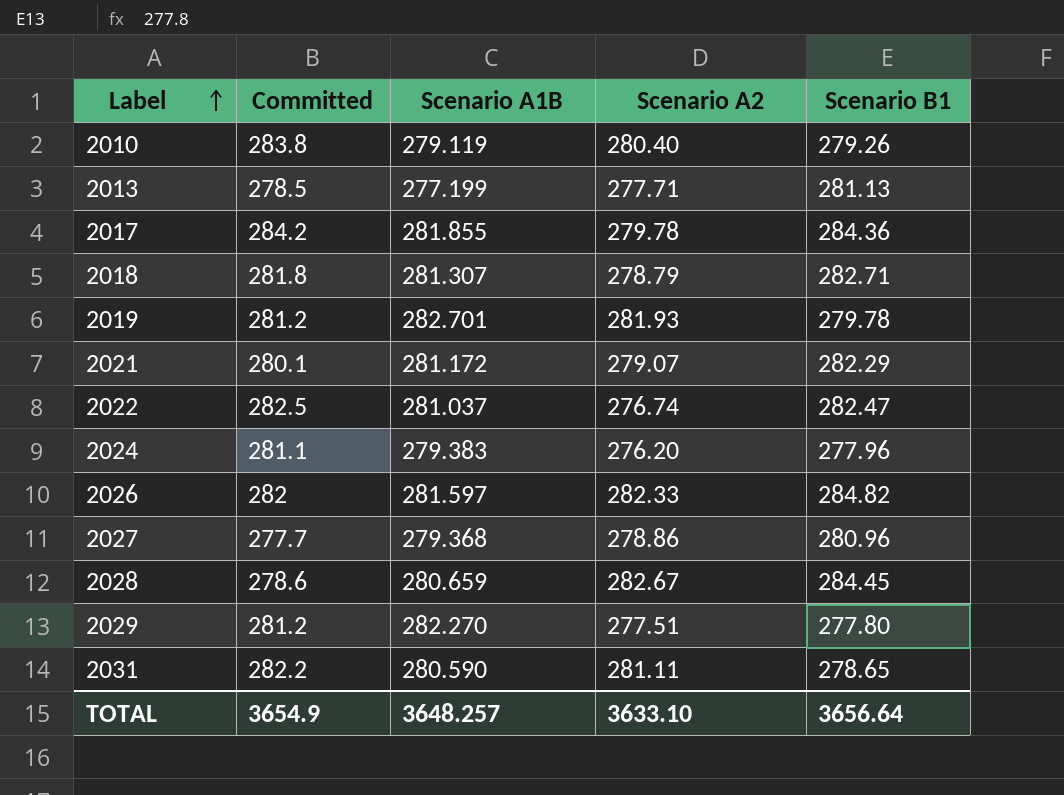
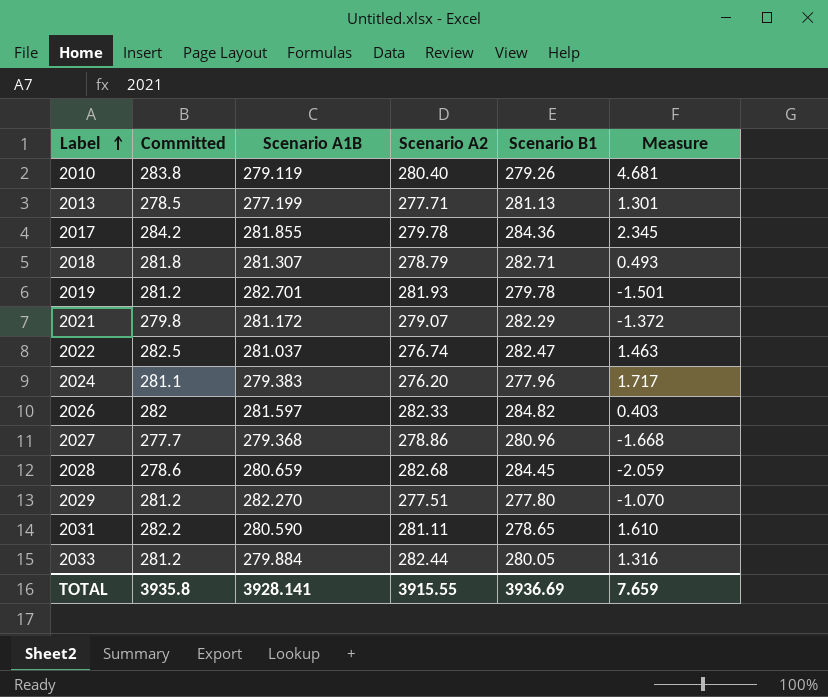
column Measure | formula: none -> [Committed] - [Scenario A1B]
2021 | Committed: 280.1 -> 279.8
2028 | Scenario A2: 282.67 -> 282.68
row 2033: none -> 281.2 | 279.884 | 282.44 | 280.05 | 1.316
TOTAL | Committed: 3654.9 -> 3935.8
TOTAL | Scenario A1B: 3648.257 -> 3928.141
TOTAL | Scenario A2: 3633.10 -> 3915.55
TOTAL | Scenario B1: 3656.64 -> 3936.69

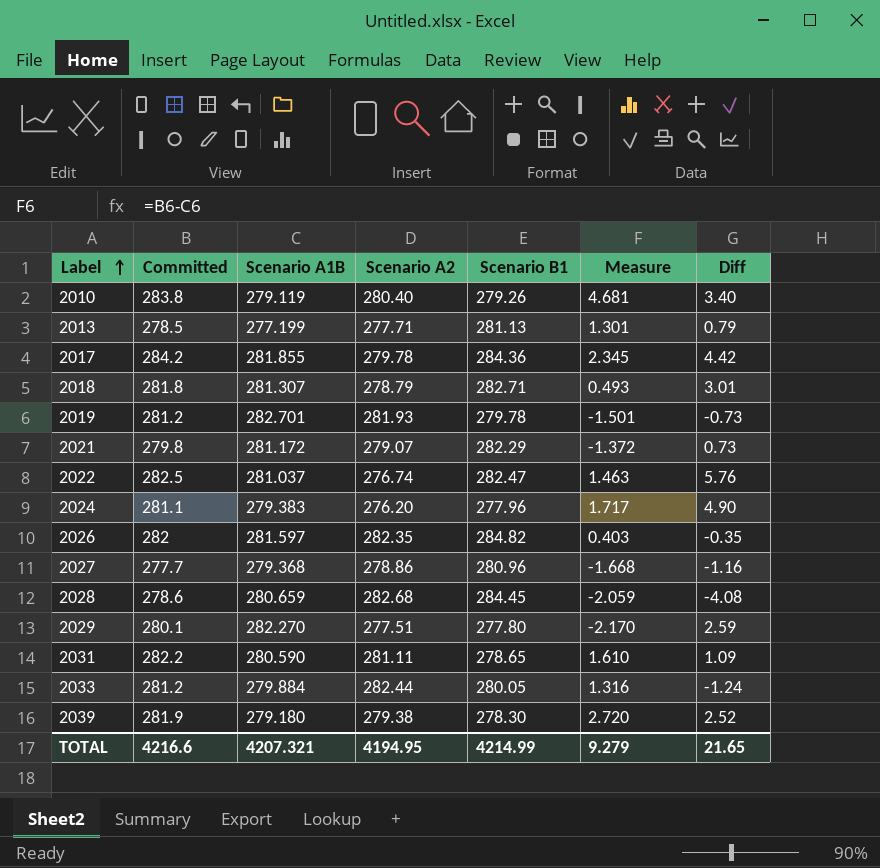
column Diff | formula: none -> [Committed] - [Scenario A2]
2026 | Scenario A2: 282.33 -> 282.35
2029 | Committed: 281.2 -> 280.1
2029 | Measure: -1.070 -> -2.170
row 2039: none -> 281.9 | 279.180 | 279.38 | 278.30 | 2.720 | 2.52
TOTAL | Committed: 3935.8 -> 4216.6
TOTAL | Scenario A1B: 3928.141 -> 4207.321
TOTAL | Scenario A2: 3915.55 -> 4194.95
TOTAL | Scenario B1: 3936.69 -> 4214.99
TOTAL | Measure: 7.659 -> 9.279

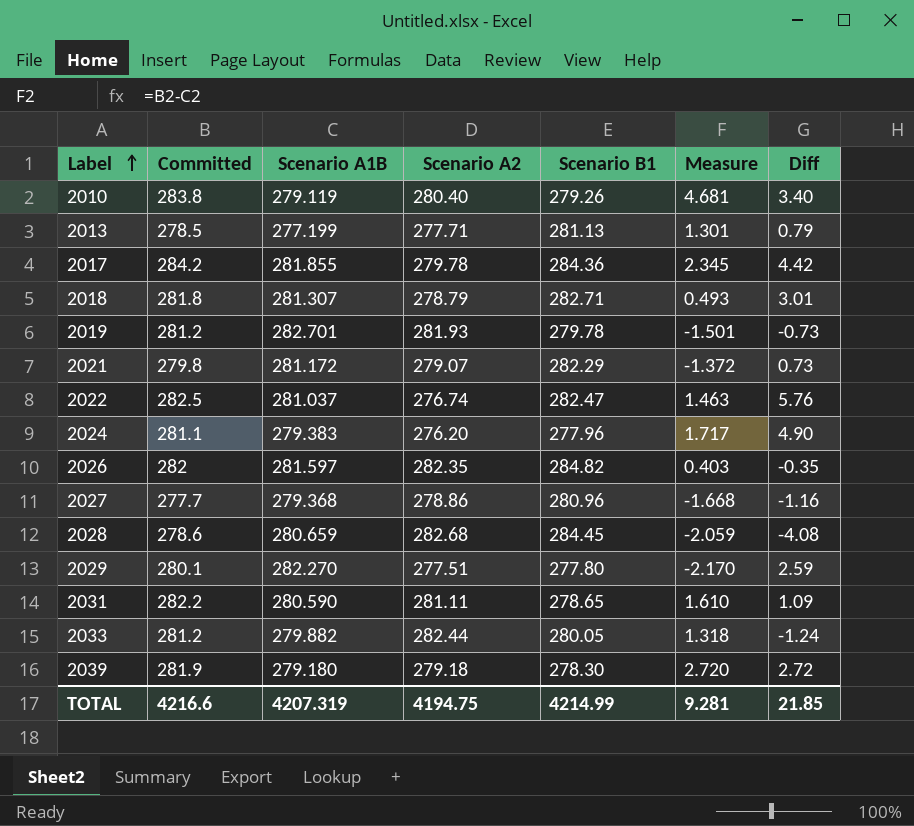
2033 | Scenario A1B: 279.884 -> 279.882
2033 | Measure: 1.316 -> 1.318
2039 | Scenario A2: 279.38 -> 279.18
2039 | Diff: 2.52 -> 2.72
TOTAL | Scenario A1B: 4207.321 -> 4207.319
TOTAL | Scenario A2: 4194.95 -> 4194.75
TOTAL | Measure: 9.279 -> 9.281
TOTAL | Diff: 21.65 -> 21.85

